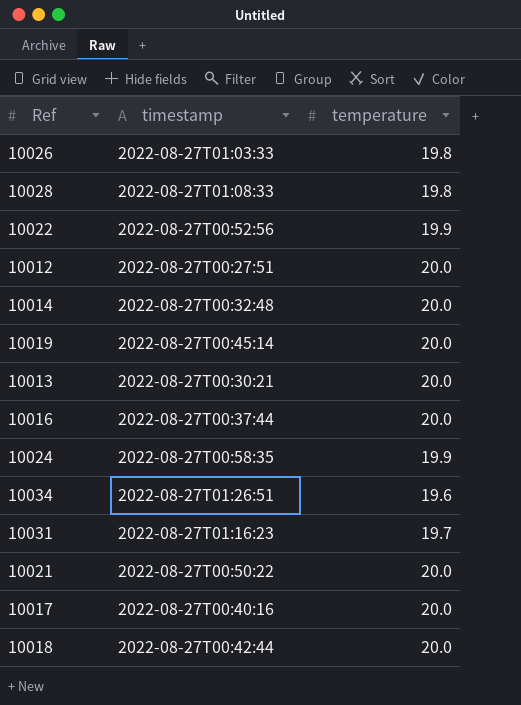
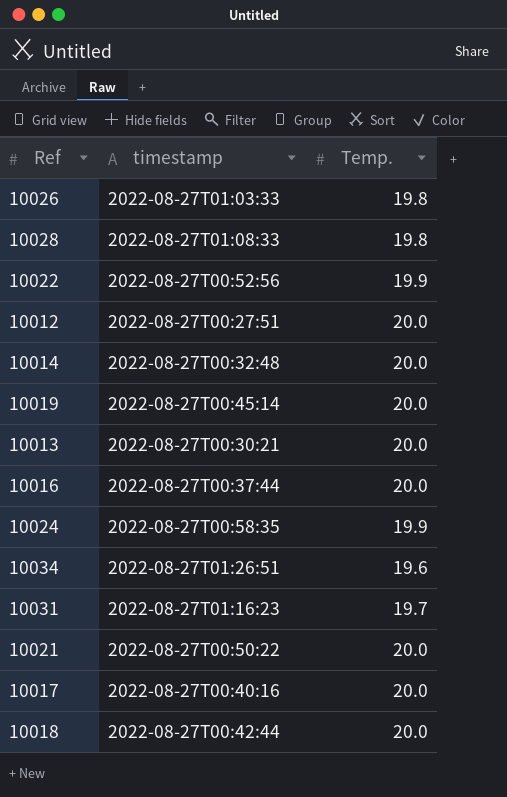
column name: temperature -> Temp.

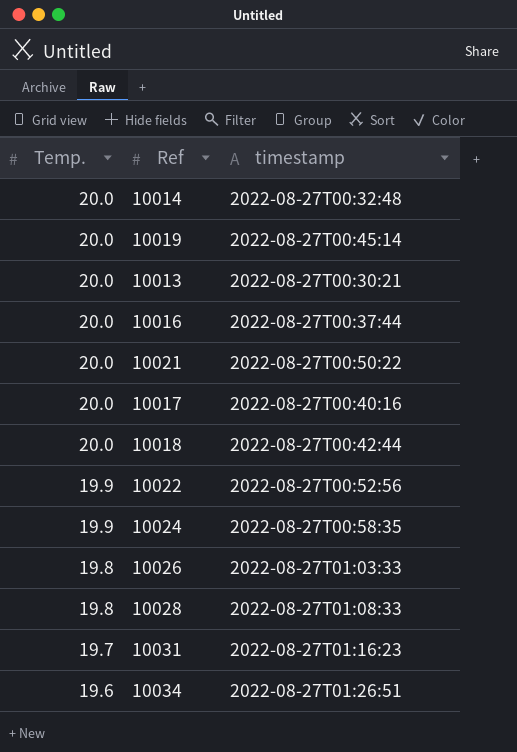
row order: none -> Temp. descending
column Temp. | position: 3 -> 1
row 10012: 2022-08-27T00:27:51 | 20.0 -> none

